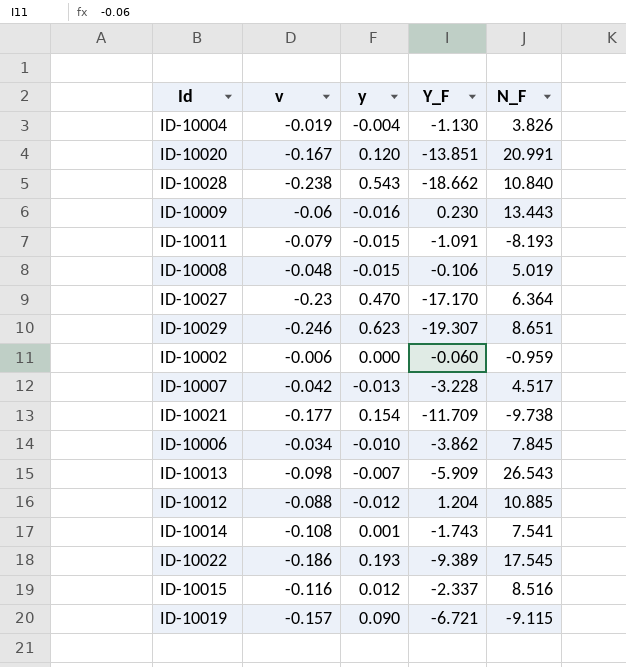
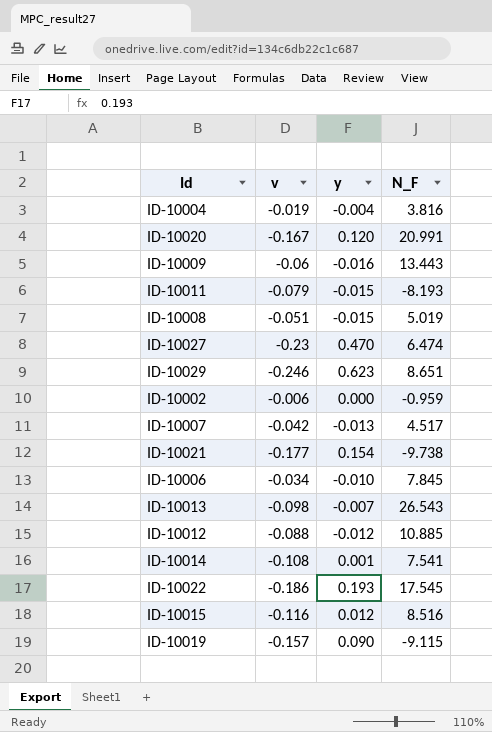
column Y_F | position: 4 -> none
row ID-10028: -0.238 | 0.543 | -18.662 | 10.840 -> none
ID-10004 | N_F: 3.826 -> 3.816
ID-10008 | v: -0.048 -> -0.051
ID-10027 | N_F: 6.364 -> 6.474

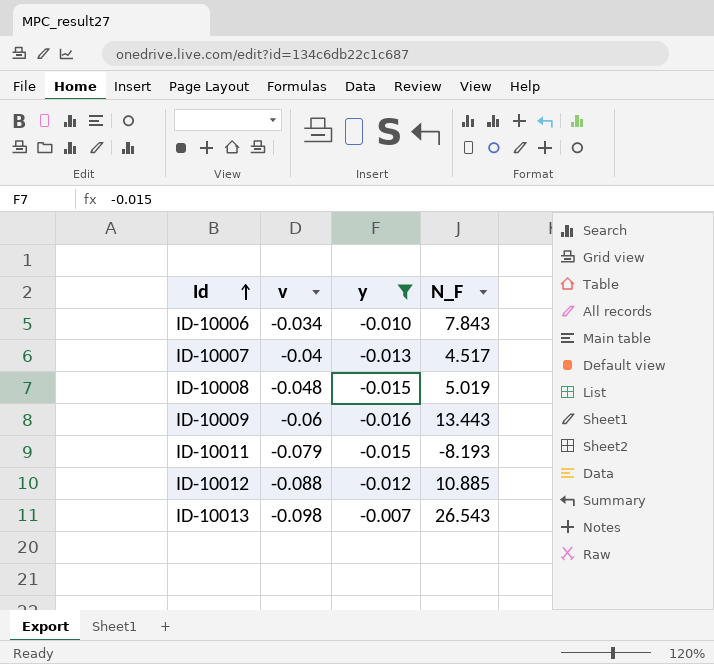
filter: none -> y <= -0.007
row order: none -> Id ascending
ID-10006 | N_F: 7.845 -> 7.843
ID-10007 | v: -0.042 -> -0.04
ID-10008 | v: -0.051 -> -0.048

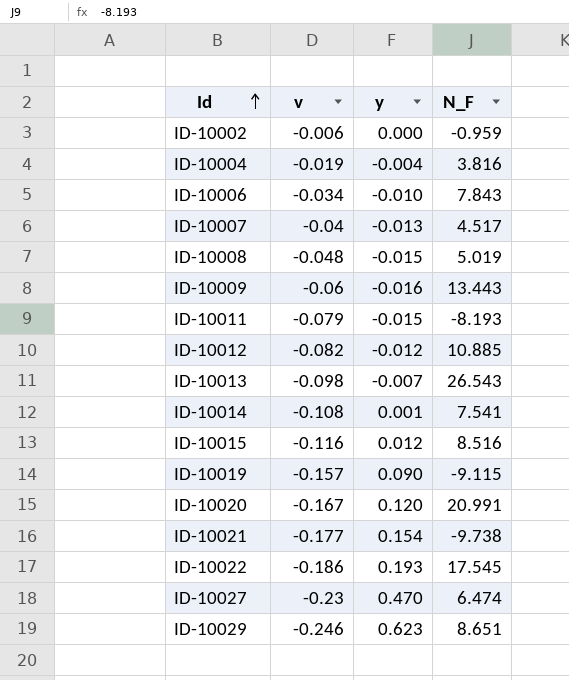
filter: y <= -0.007 -> none
ID-10012 | v: -0.088 -> -0.082

